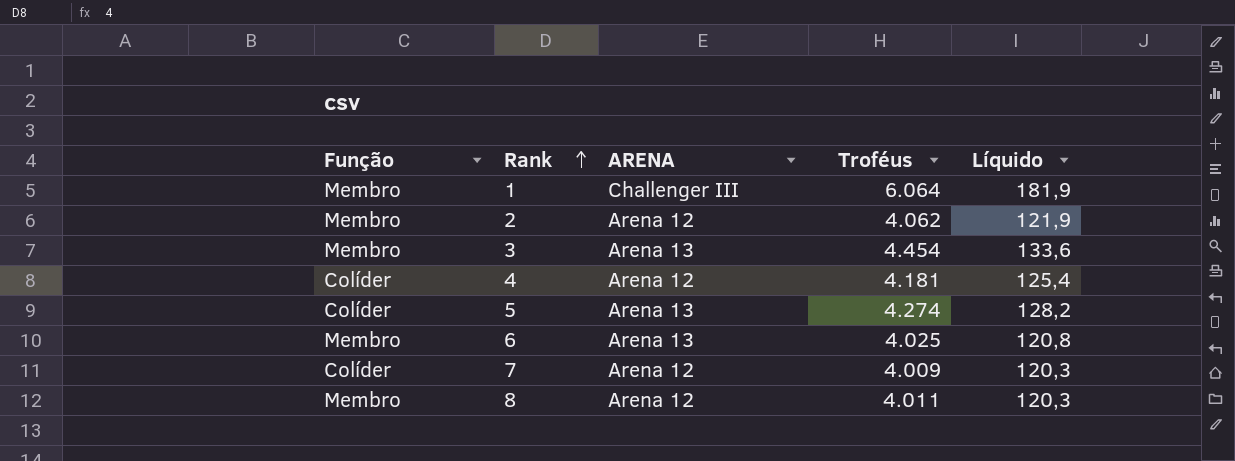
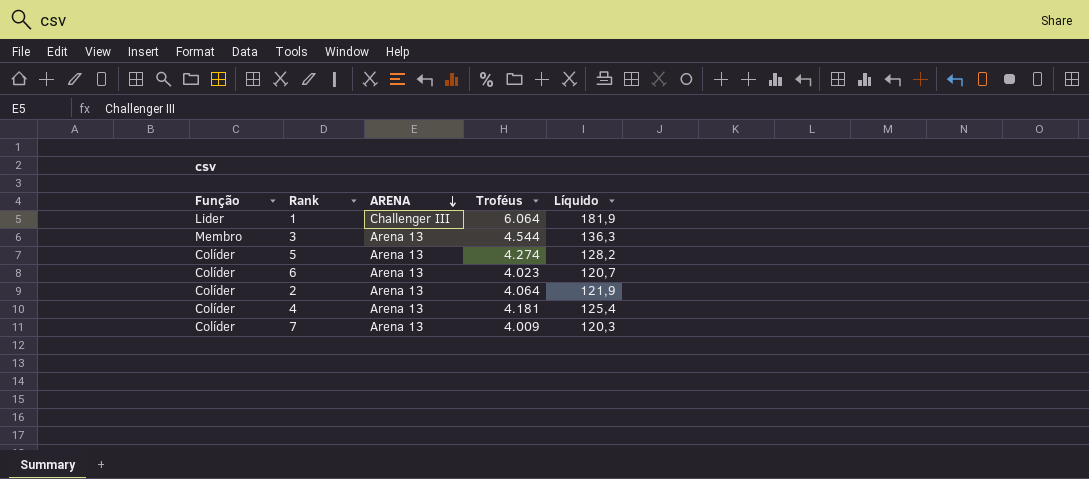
row order: Rank ascending -> ARENA descending
row 8: Membro | Arena 12 | 4.011 | 120,3 -> none
1 | Função: Membro -> Lider
3 | Troféus: 4.454 -> 4.544
3 | Líquido: 133,6 -> 136,3
6 | Função: Membro -> Colíder
6 | Troféus: 4.025 -> 4.023
6 | Líquido: 120,8 -> 120,7
2 | Função: Membro -> Colíder
2 | ARENA: Arena 12 -> Arena 13
2 | Troféus: 4.062 -> 4.064
4 | ARENA: Arena 12 -> Arena 13
7 | ARENA: Arena 12 -> Arena 13

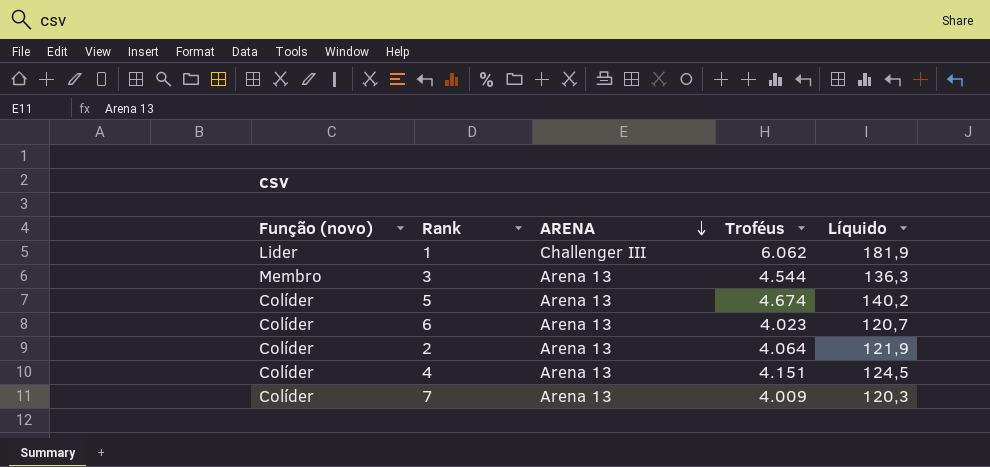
column name: Função -> Função (novo)
1 | Troféus: 6.064 -> 6.062
5 | Troféus: 4.274 -> 4.674
5 | Líquido: 128,2 -> 140,2
4 | Troféus: 4.181 -> 4.151
4 | Líquido: 125,4 -> 124,5

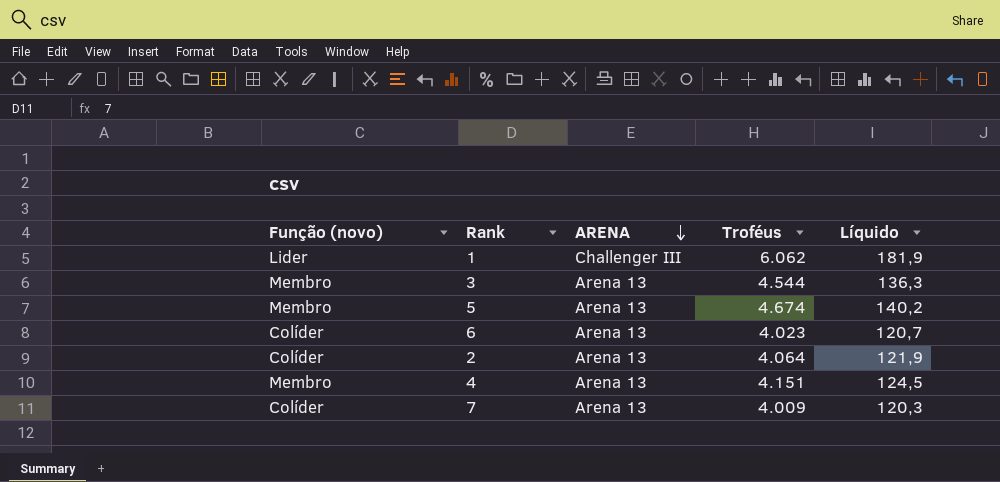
5 | Função (novo): Colíder -> Membro
4 | Função (novo): Colíder -> Membro

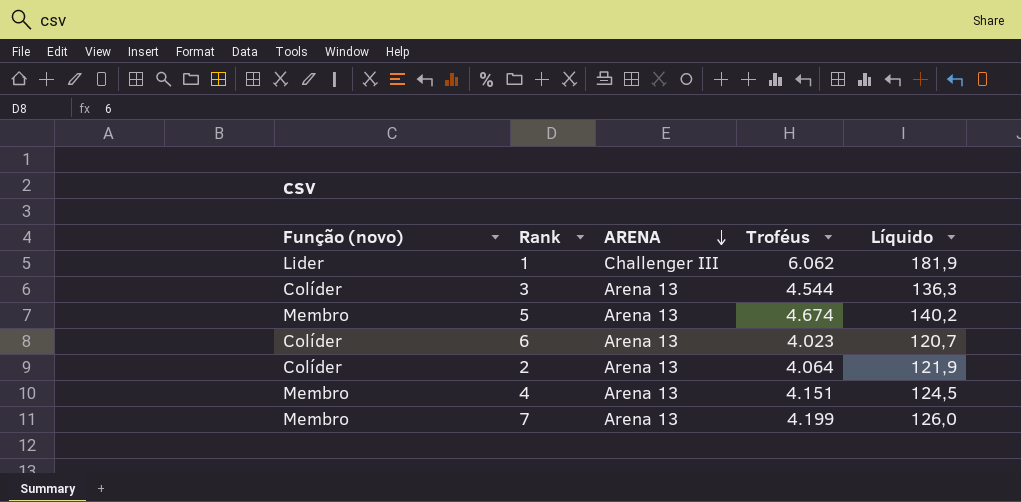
3 | Função (novo): Membro -> Colíder
7 | Função (novo): Colíder -> Membro
7 | Troféus: 4.009 -> 4.199
7 | Líquido: 120,3 -> 126,0

